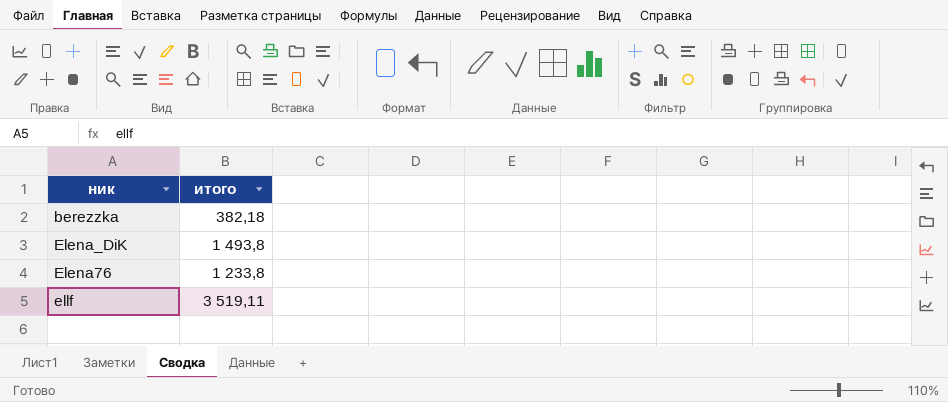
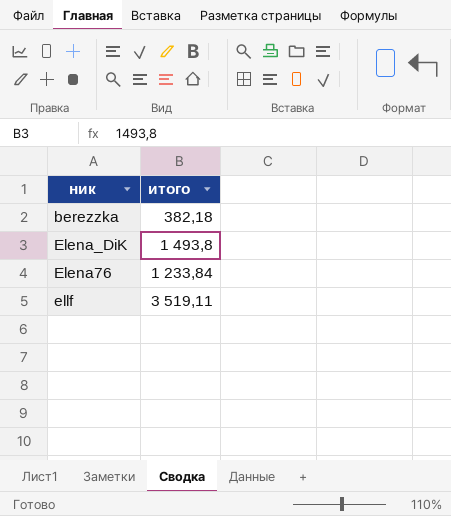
Elena76 | итого: 1 233,8 -> 1 233,84

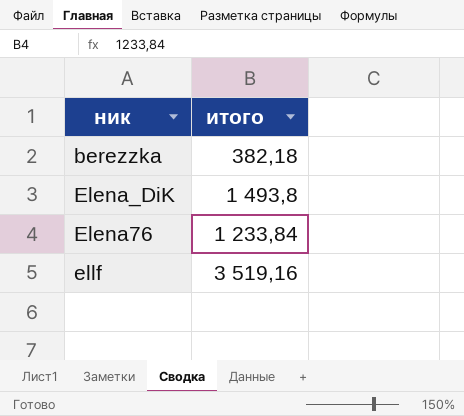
ellf | итого: 3 519,11 -> 3 519,16

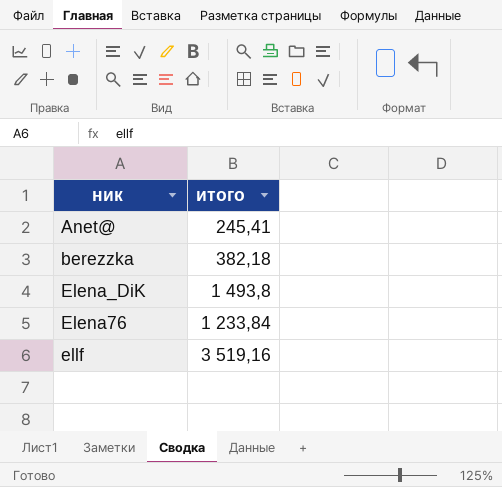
row Anet@: none -> 245,41

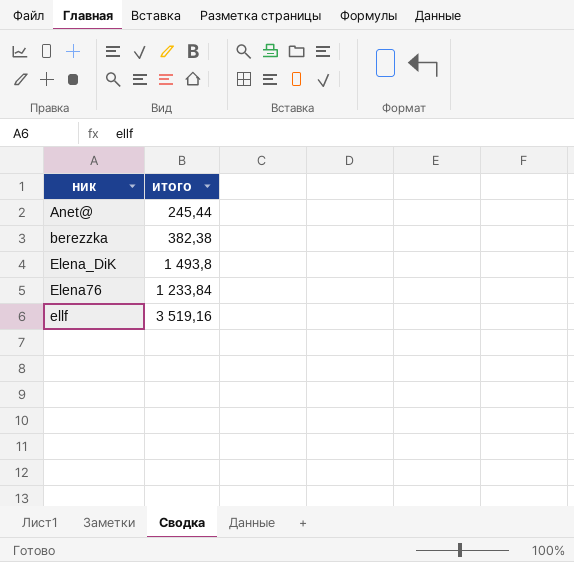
Anet@ | итого: 245,41 -> 245,44
berezzka | итого: 382,18 -> 382,38

